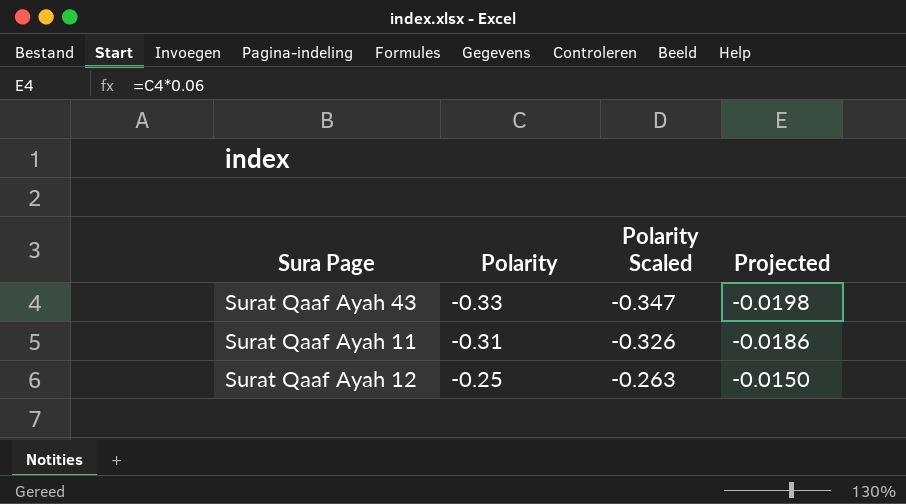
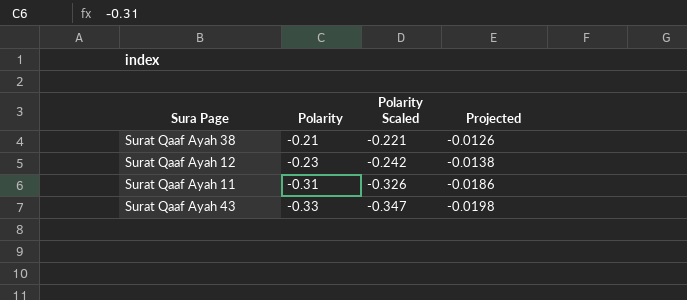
row order: Polarity ascending -> Polarity descending
row Surat Qaaf Ayah 38: none -> -0.21 | -0.221 | -0.0126
Surat Qaaf Ayah 12 | Polarity: -0.25 -> -0.23
Surat Qaaf Ayah 12 | Polarity Scaled: -0.263 -> -0.242
Surat Qaaf Ayah 12 | Projected: -0.0150 -> -0.0138

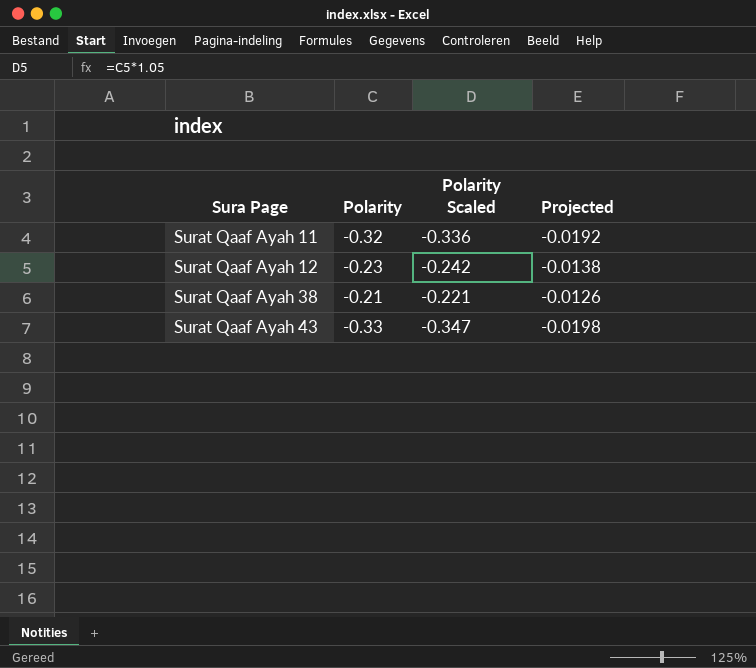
row order: Polarity descending -> Sura Page ascending
Surat Qaaf Ayah 11 | Polarity: -0.31 -> -0.32
Surat Qaaf Ayah 11 | Polarity Scaled: -0.326 -> -0.336
Surat Qaaf Ayah 11 | Projected: -0.0186 -> -0.0192

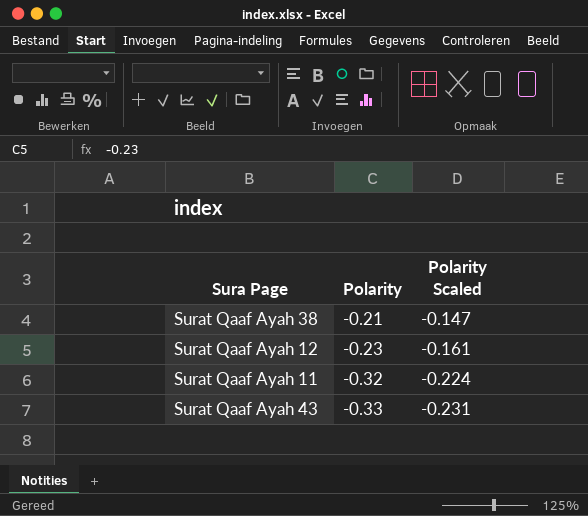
row order: Sura Page ascending -> Polarity descending
column Projected | formula: [Polarity] * 0.06 -> none
column Polarity Scaled | formula: [Polarity] * 1.05 -> [Polarity] * 0.7

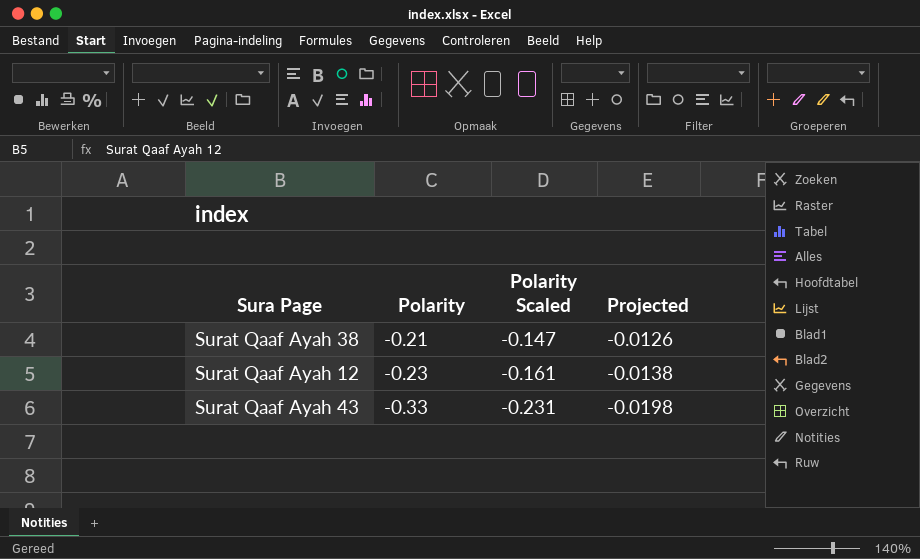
column Projected | formula: none -> [Polarity] * 0.06
row Surat Qaaf Ayah 11: -0.32 | -0.224 -> none

